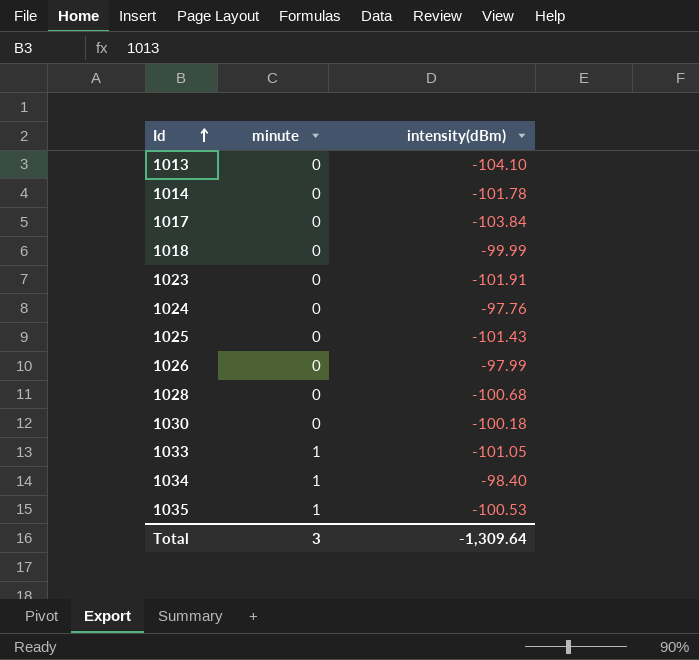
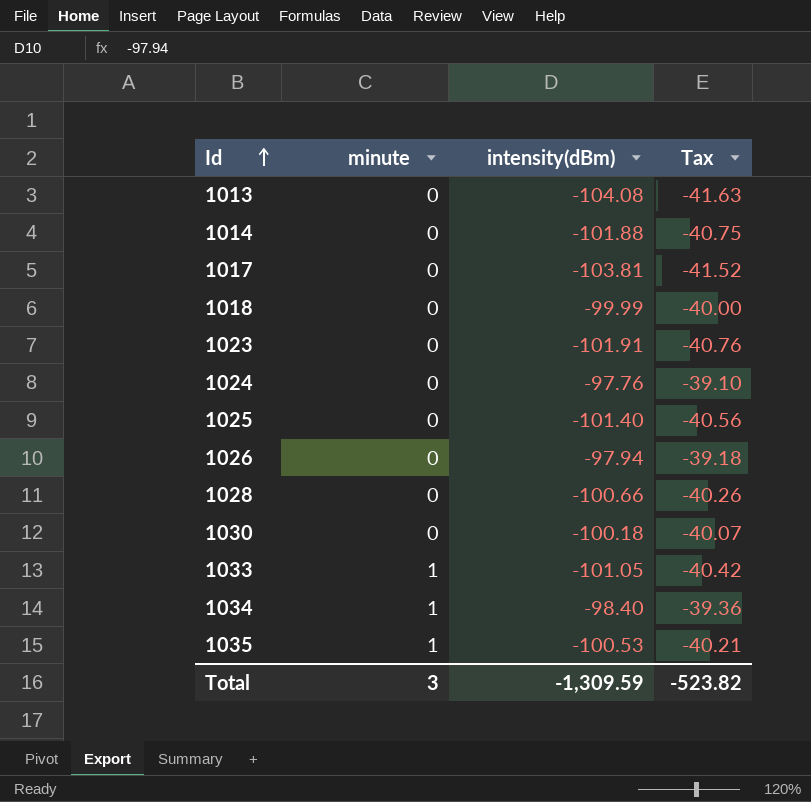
column Tax | formula: none -> [intensity(dBm)] * 0.4
1013 | intensity(dBm): -104.10 -> -104.08
1014 | intensity(dBm): -101.78 -> -101.88
1017 | intensity(dBm): -103.84 -> -103.81
1025 | intensity(dBm): -101.43 -> -101.40
1026 | intensity(dBm): -97.99 -> -97.94
1028 | intensity(dBm): -100.68 -> -100.66
Total | intensity(dBm): -1,309.64 -> -1,309.59

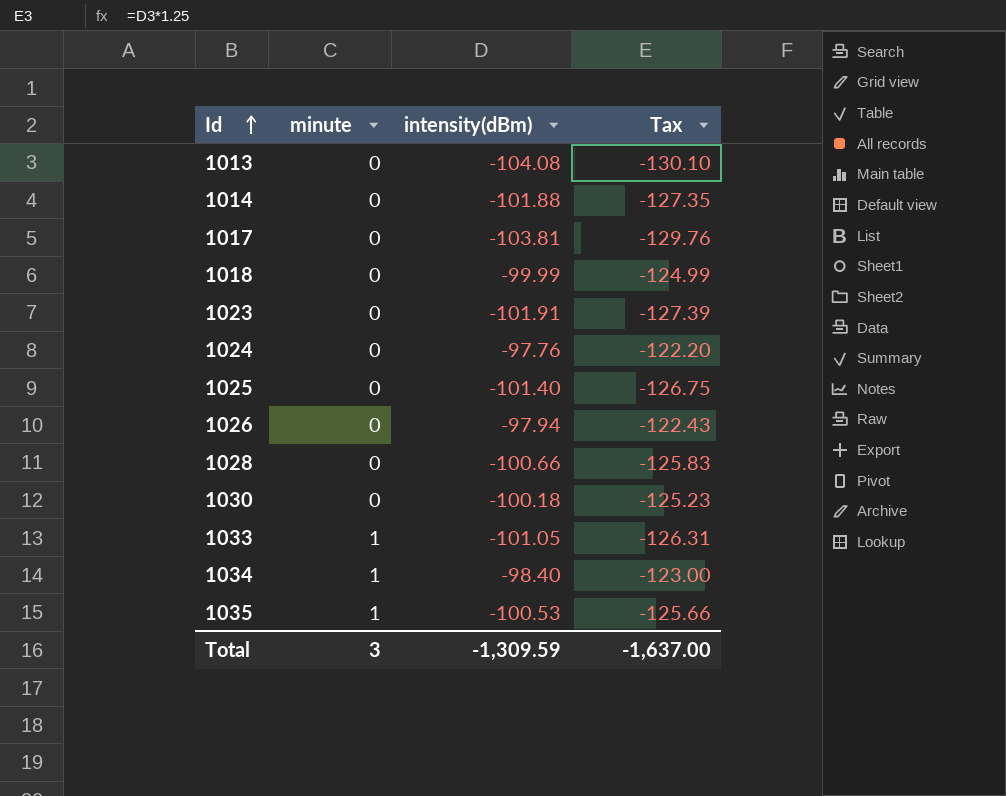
column Tax | formula: [intensity(dBm)] * 0.4 -> [intensity(dBm)] * 1.25
Total | Tax: -523.82 -> -1,637.00

